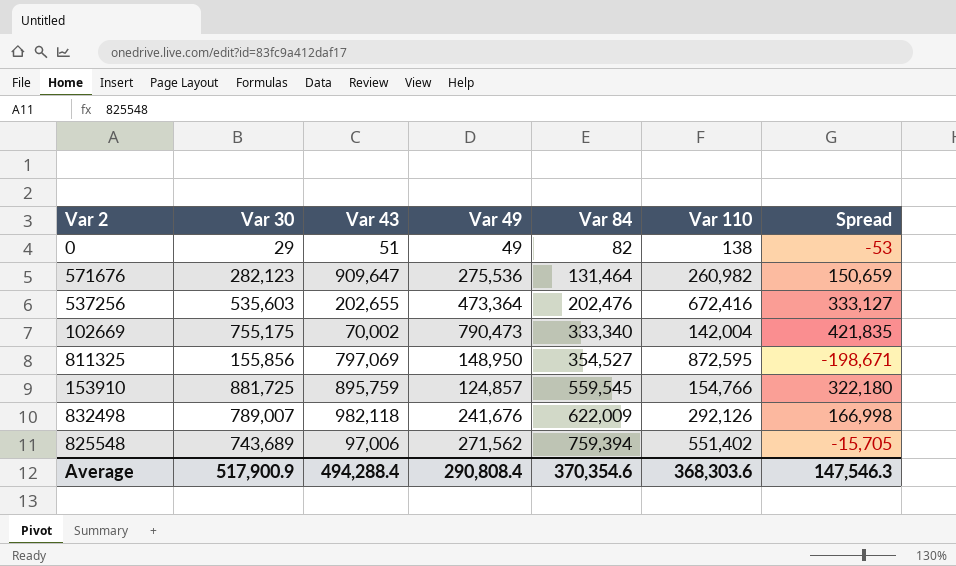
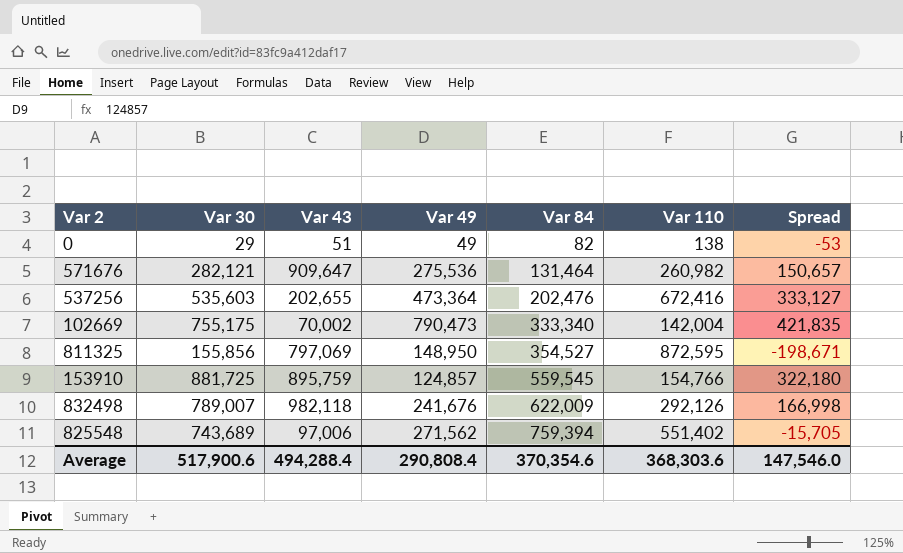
571676 | Var 30: 282,123 -> 282,121
571676 | Spread: 150,659 -> 150,657
Average | Var 30: 517,900.9 -> 517,900.6
Average | Spread: 147,546.3 -> 147,546.0

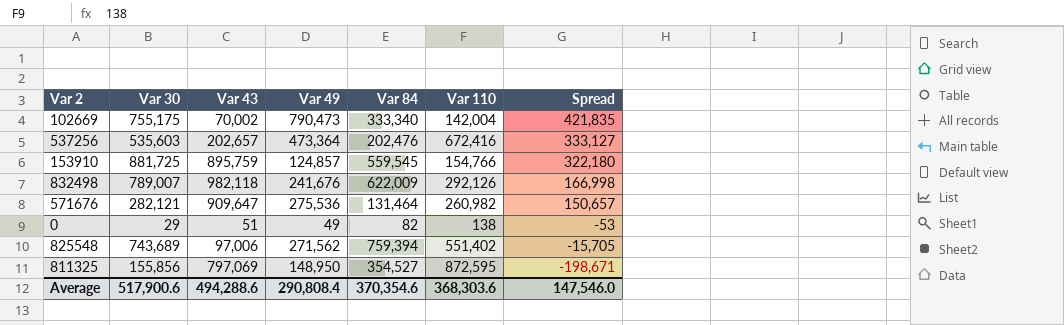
row order: Var 84 ascending -> Spread descending
537256 | Var 43: 202,655 -> 202,657
Average | Var 43: 494,288.4 -> 494,288.6

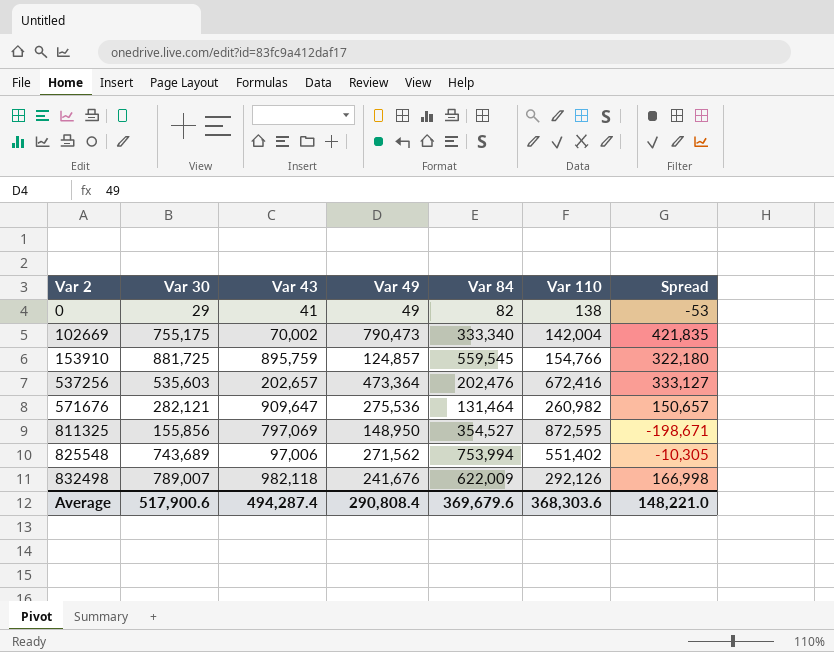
row order: Spread descending -> Var 2 ascending
0 | Var 43: 51 -> 41
825548 | Var 84: 759,394 -> 753,994
825548 | Spread: -15,705 -> -10,305
Average | Var 43: 494,288.6 -> 494,287.4
Average | Var 84: 370,354.6 -> 369,679.6
Average | Spread: 147,546.0 -> 148,221.0

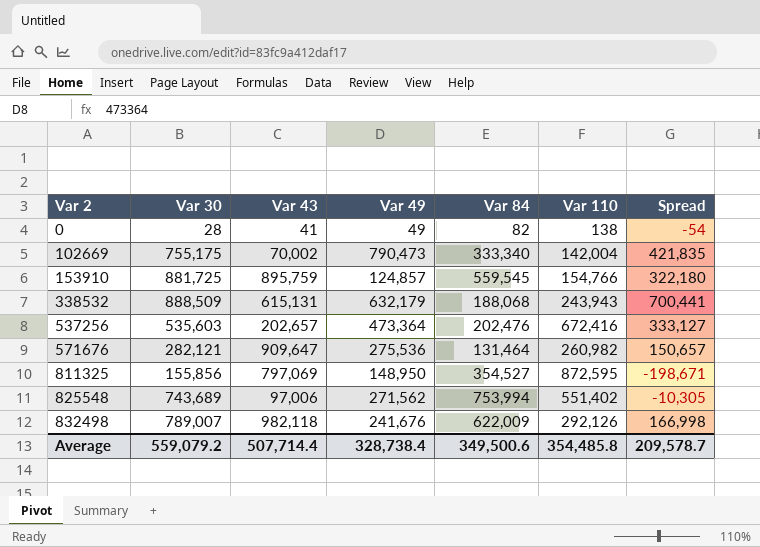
0 | Var 30: 29 -> 28
0 | Spread: -53 -> -54
row 338532: none -> 888,509 | 615,131 | 632,179 | 188,068 | 243,943 | 700,441
Average | Var 30: 517,900.6 -> 559,079.2
Average | Var 43: 494,287.4 -> 507,714.4
Average | Var 49: 290,808.4 -> 328,738.4
Average | Var 84: 369,679.6 -> 349,500.6
Average | Var 110: 368,303.6 -> 354,485.8
Average | Spread: 148,221.0 -> 209,578.7

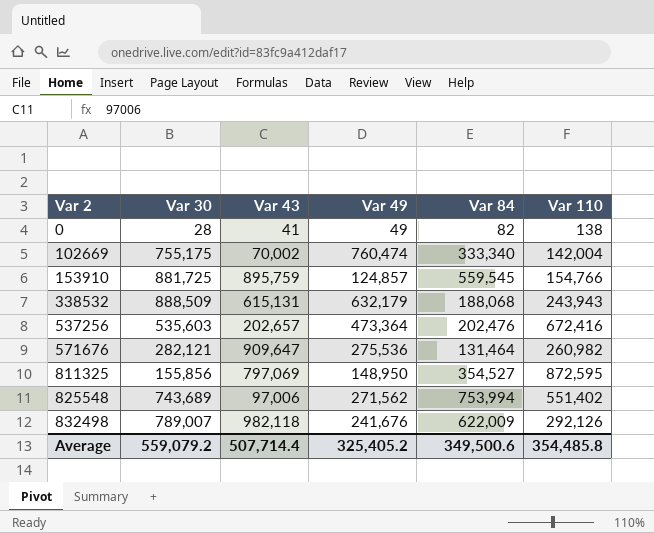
column Spread | formula: [Var 30] - [Var 84] -> none
102669 | Var 49: 790,473 -> 760,474
Average | Var 49: 328,738.4 -> 325,405.2

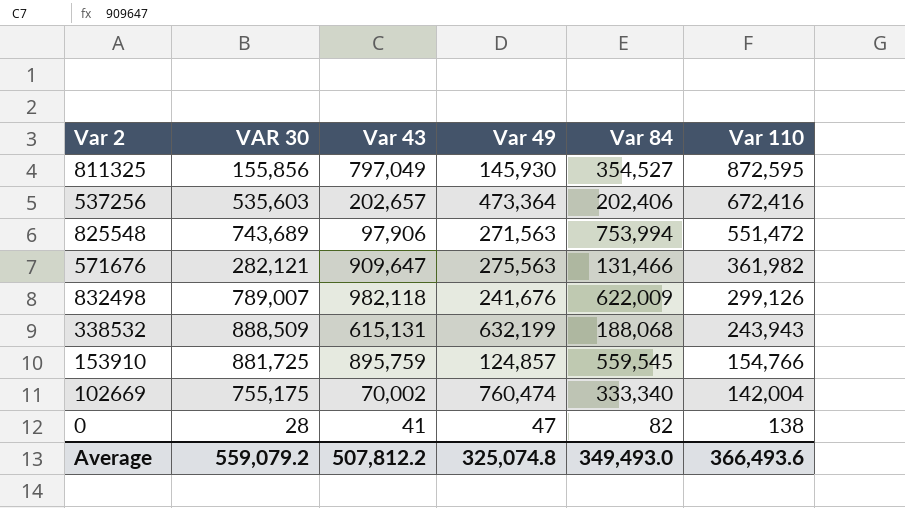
row order: Var 2 ascending -> Var 110 descending
column name: Var 30 -> VAR 30
811325 | Var 43: 797,069 -> 797,049
811325 | Var 49: 148,950 -> 145,930
537256 | Var 84: 202,476 -> 202,406
825548 | Var 43: 97,006 -> 97,906
825548 | Var 49: 271,562 -> 271,563
825548 | Var 110: 551,402 -> 551,472
571676 | Var 49: 275,536 -> 275,563
571676 | Var 84: 131,464 -> 131,466
571676 | Var 110: 260,982 -> 361,982
832498 | Var 110: 292,126 -> 299,126
338532 | Var 49: 632,179 -> 632,199
0 | Var 49: 49 -> 47
Average | Var 43: 507,714.4 -> 507,812.2
Average | Var 49: 325,405.2 -> 325,074.8
Average | Var 84: 349,500.6 -> 349,493.0
Average | Var 110: 354,485.8 -> 366,493.6

